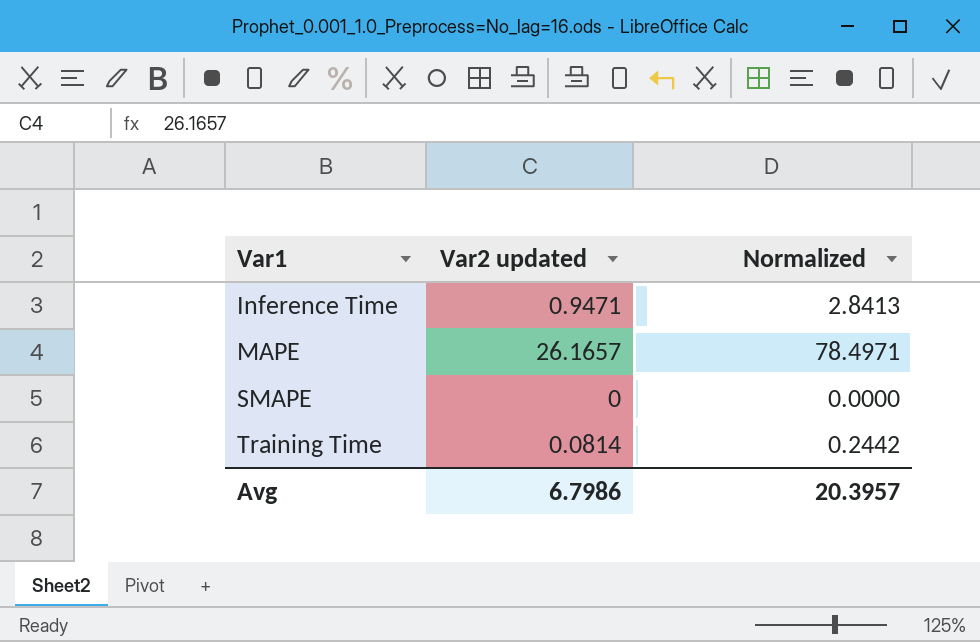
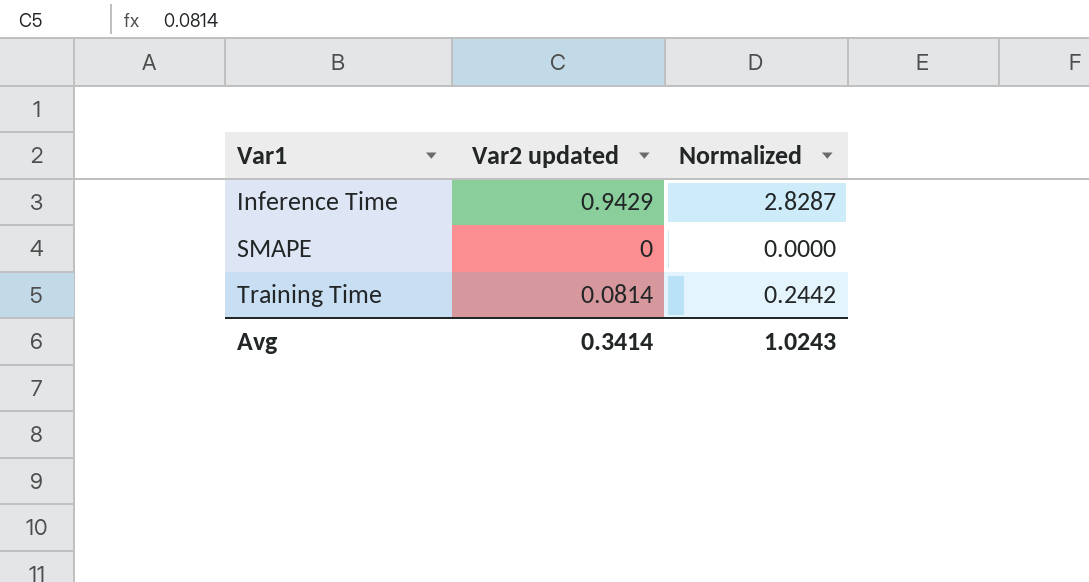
row MAPE: 26.1657 | 78.4971 -> none
Inference Time | Var2 updated: 0.9471 -> 0.9429
Inference Time | Normalized: 2.8413 -> 2.8287
Avg | Var2 updated: 6.7986 -> 0.3414
Avg | Normalized: 20.3957 -> 1.0243

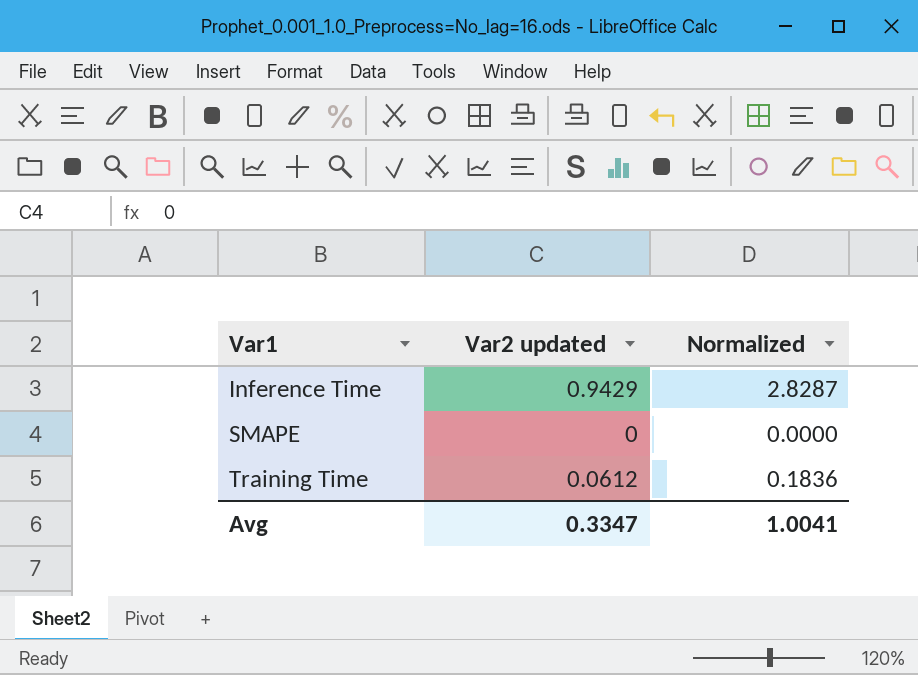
Training Time | Var2 updated: 0.0814 -> 0.0612
Training Time | Normalized: 0.2442 -> 0.1836
Avg | Var2 updated: 0.3414 -> 0.3347
Avg | Normalized: 1.0243 -> 1.0041

